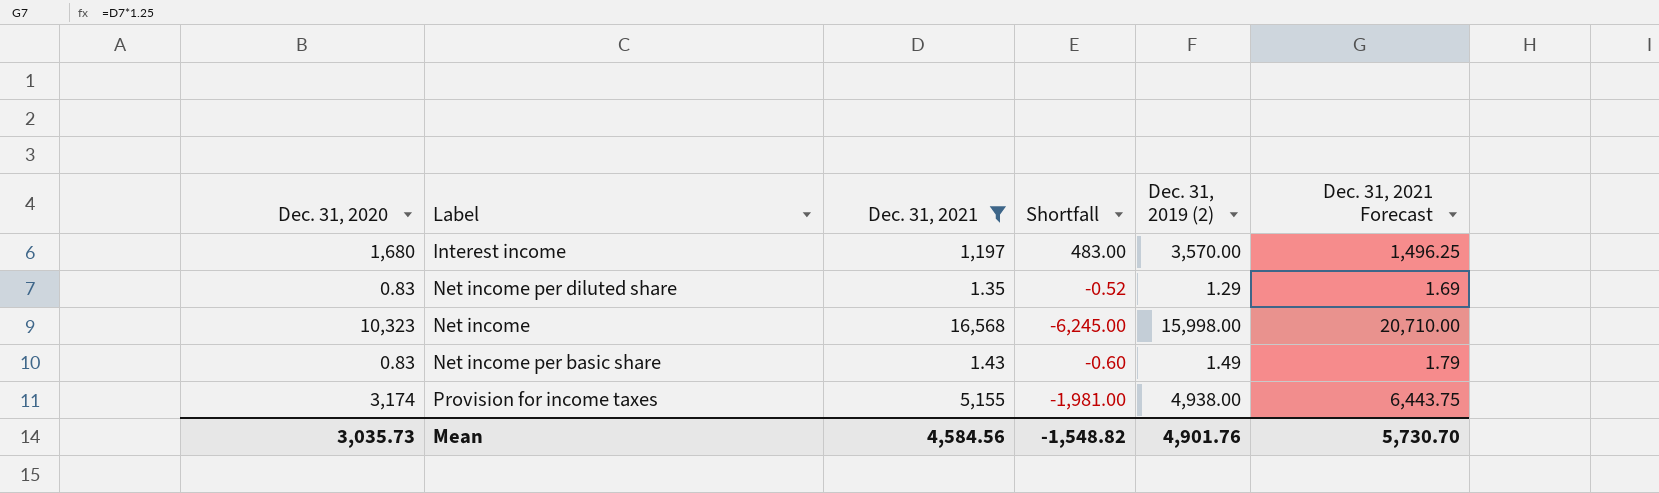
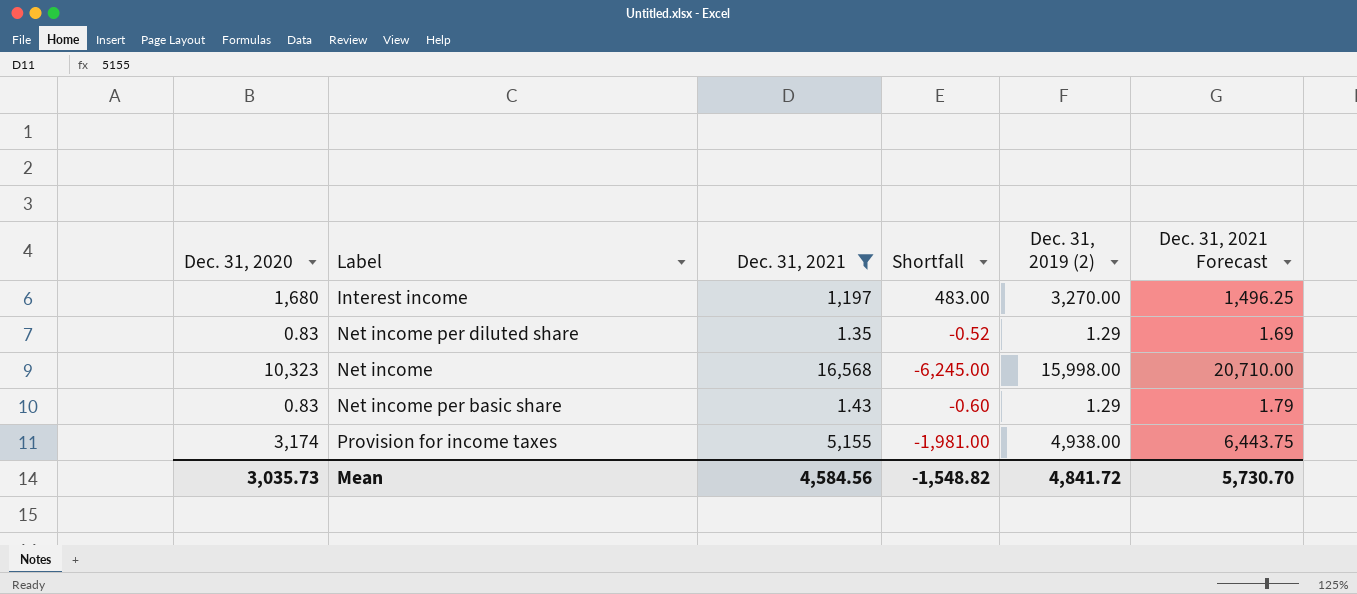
Interest income | Dec. 31, 2019 (2): 3,570.00 -> 3,270.00
Net income per basic share | Dec. 31, 2019 (2): 1.49 -> 1.29
Mean | Dec. 31, 2019 (2): 4,901.76 -> 4,841.72

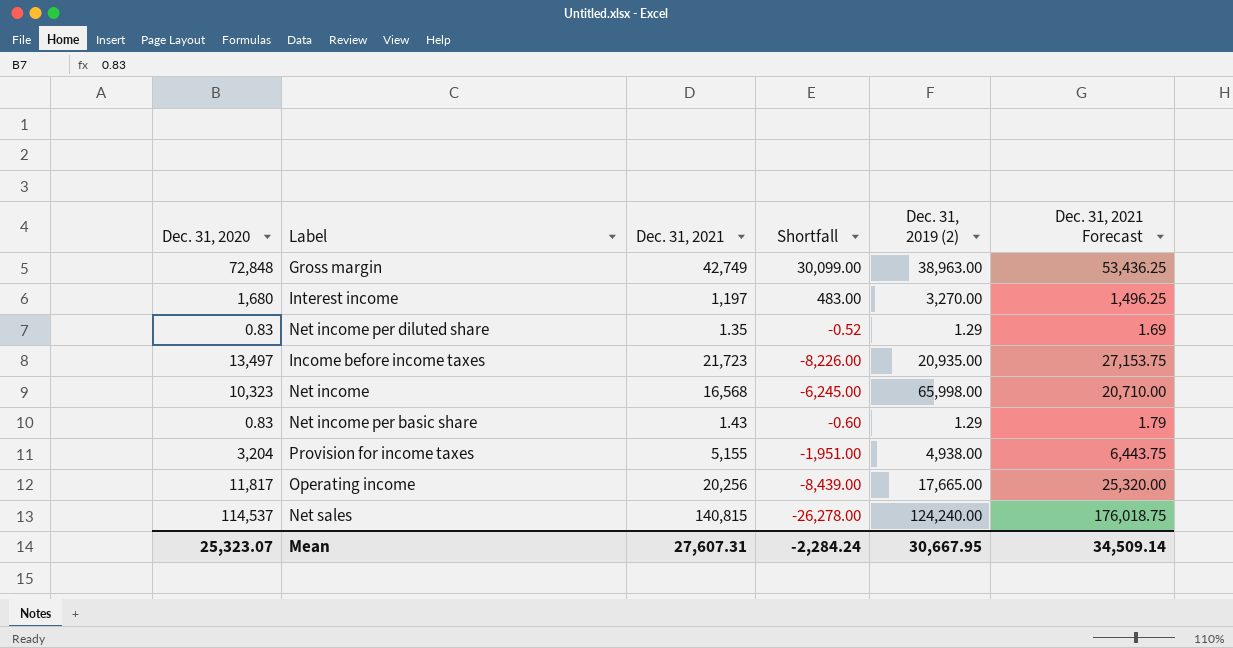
filter: Dec. 31, 2021 <= 16,568 -> none
Net income | Dec. 31, 2019 (2): 15,998.00 -> 65,998.00
Provision for income taxes | Dec. 31, 2020: 3,174 -> 3,204
Provision for income taxes | Shortfall: -1,981.00 -> -1,951.00
Mean | Dec. 31, 2020: 3,035.73 -> 25,323.07
Mean | Dec. 31, 2021: 4,584.56 -> 27,607.31
Mean | Shortfall: -1,548.82 -> -2,284.24
Mean | Dec. 31, 2019 (2): 4,841.72 -> 30,667.95
Mean | Dec. 31, 2021 Forecast: 5,730.70 -> 34,509.14

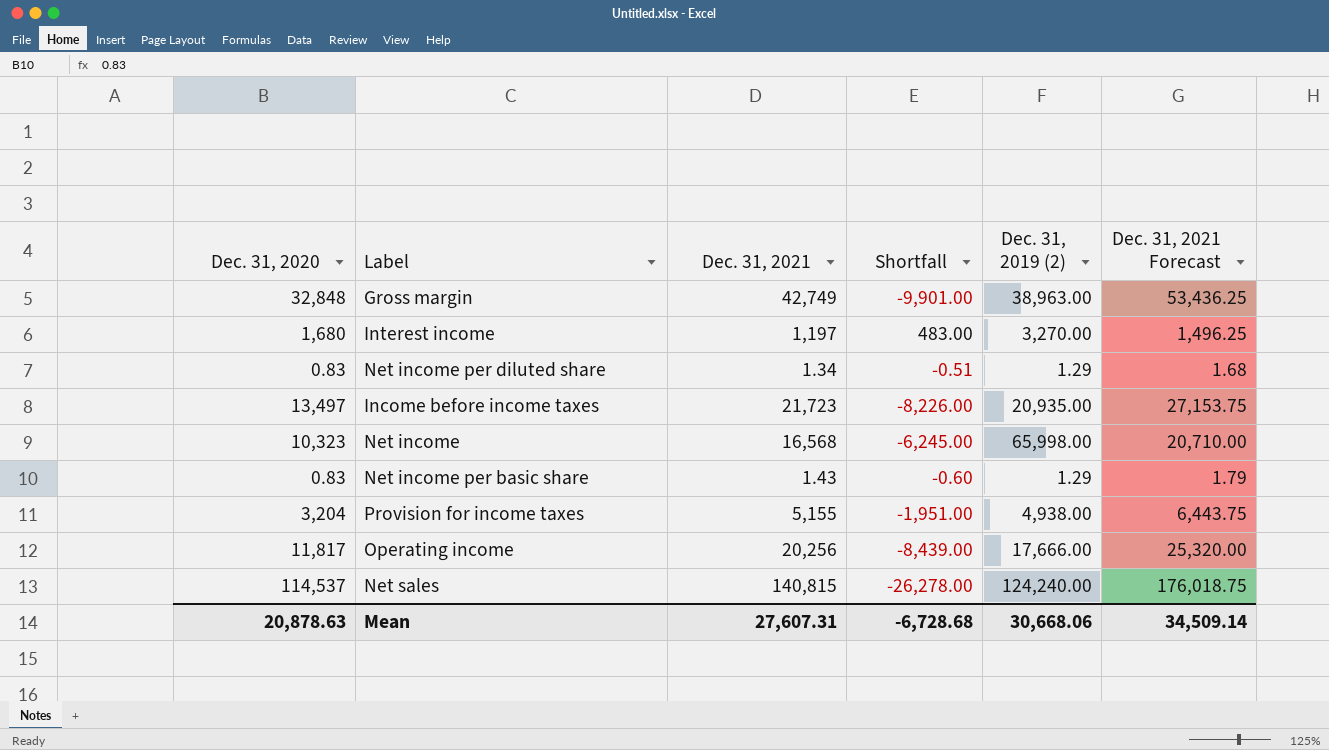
Gross margin | Dec. 31, 2020: 72,848 -> 32,848
Gross margin | Shortfall: 30,099.00 -> -9,901.00
Net income per diluted share | Dec. 31, 2021: 1.35 -> 1.34
Net income per diluted share | Shortfall: -0.52 -> -0.51
Net income per diluted share | Dec. 31, 2021 Forecast: 1.69 -> 1.68
Operating income | Dec. 31, 2019 (2): 17,665.00 -> 17,666.00
Mean | Dec. 31, 2020: 25,323.07 -> 20,878.63
Mean | Shortfall: -2,284.24 -> -6,728.68
Mean | Dec. 31, 2019 (2): 30,667.95 -> 30,668.06

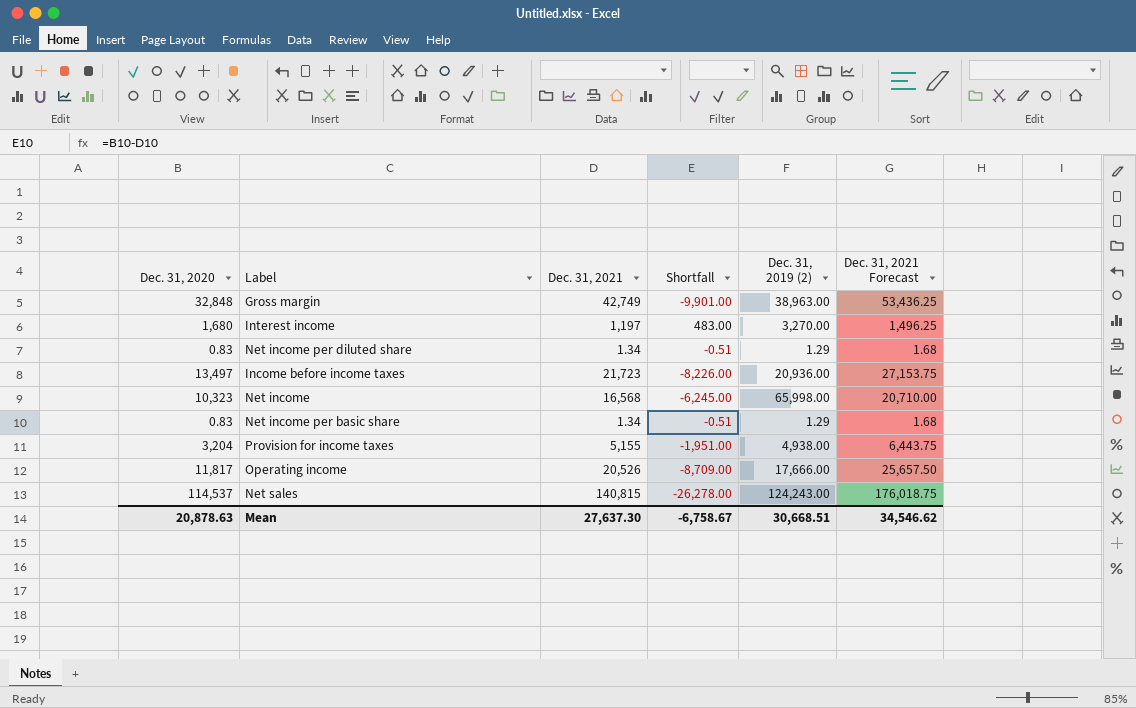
Income before income taxes | Dec. 31, 2019 (2): 20,935.00 -> 20,936.00
Net income per basic share | Dec. 31, 2021: 1.43 -> 1.34
Net income per basic share | Shortfall: -0.60 -> -0.51
Net income per basic share | Dec. 31, 2021 Forecast: 1.79 -> 1.68
Operating income | Dec. 31, 2021: 20,256 -> 20,526
Operating income | Shortfall: -8,439.00 -> -8,709.00
Operating income | Dec. 31, 2021 Forecast: 25,320.00 -> 25,657.50
Net sales | Dec. 31, 2019 (2): 124,240.00 -> 124,243.00
Mean | Dec. 31, 2021: 27,607.31 -> 27,637.30
Mean | Shortfall: -6,728.68 -> -6,758.67
Mean | Dec. 31, 2019 (2): 30,668.06 -> 30,668.51
Mean | Dec. 31, 2021 Forecast: 34,509.14 -> 34,546.62

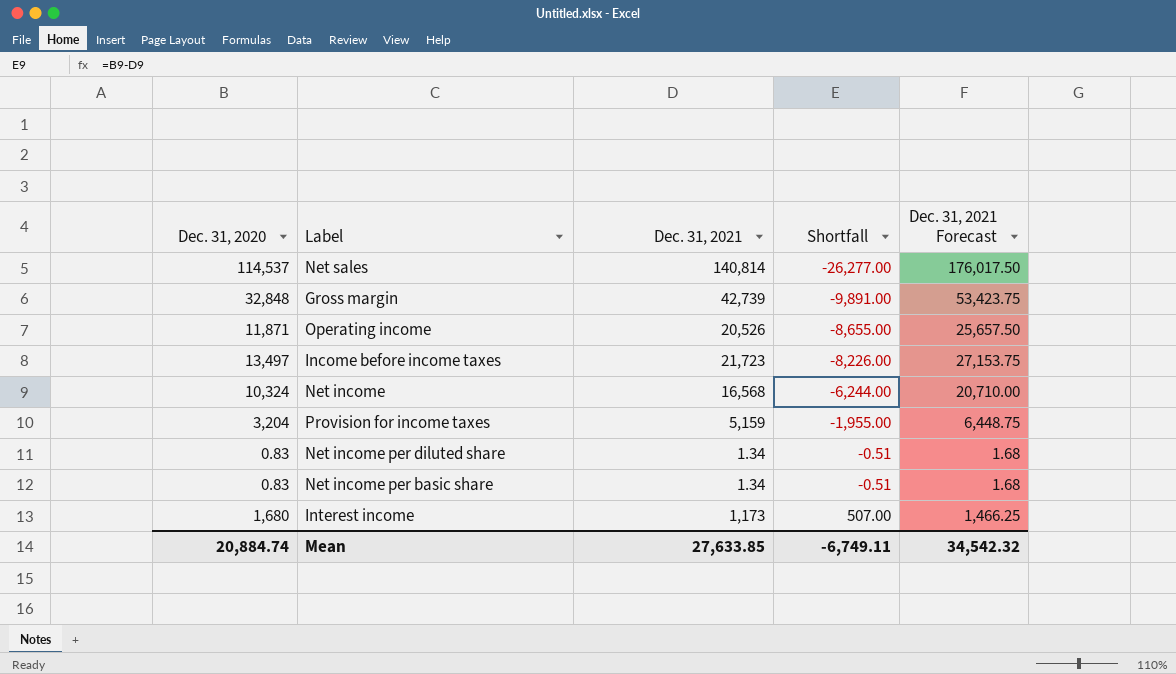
row order: none -> Shortfall ascending
column Dec. 31, 2019 (2) | position: 5 -> none
Net sales | Dec. 31, 2021: 140,815 -> 140,814
Net sales | Shortfall: -26,278.00 -> -26,277.00
Net sales | Dec. 31, 2021 Forecast: 176,018.75 -> 176,017.50
Gross margin | Dec. 31, 2021: 42,749 -> 42,739
Gross margin | Shortfall: -9,901.00 -> -9,891.00
Gross margin | Dec. 31, 2021 Forecast: 53,436.25 -> 53,423.75
Operating income | Dec. 31, 2020: 11,817 -> 11,871
Operating income | Shortfall: -8,709.00 -> -8,655.00
Net income | Dec. 31, 2020: 10,323 -> 10,324
Net income | Shortfall: -6,245.00 -> -6,244.00
Provision for income taxes | Dec. 31, 2021: 5,155 -> 5,159
Provision for income taxes | Shortfall: -1,951.00 -> -1,955.00
Provision for income taxes | Dec. 31, 2021 Forecast: 6,443.75 -> 6,448.75
Interest income | Dec. 31, 2021: 1,197 -> 1,173
Interest income | Shortfall: 483.00 -> 507.00
Interest income | Dec. 31, 2021 Forecast: 1,496.25 -> 1,466.25
Mean | Dec. 31, 2020: 20,878.63 -> 20,884.74
Mean | Dec. 31, 2021: 27,637.30 -> 27,633.85
Mean | Shortfall: -6,758.67 -> -6,749.11
Mean | Dec. 31, 2021 Forecast: 34,546.62 -> 34,542.32

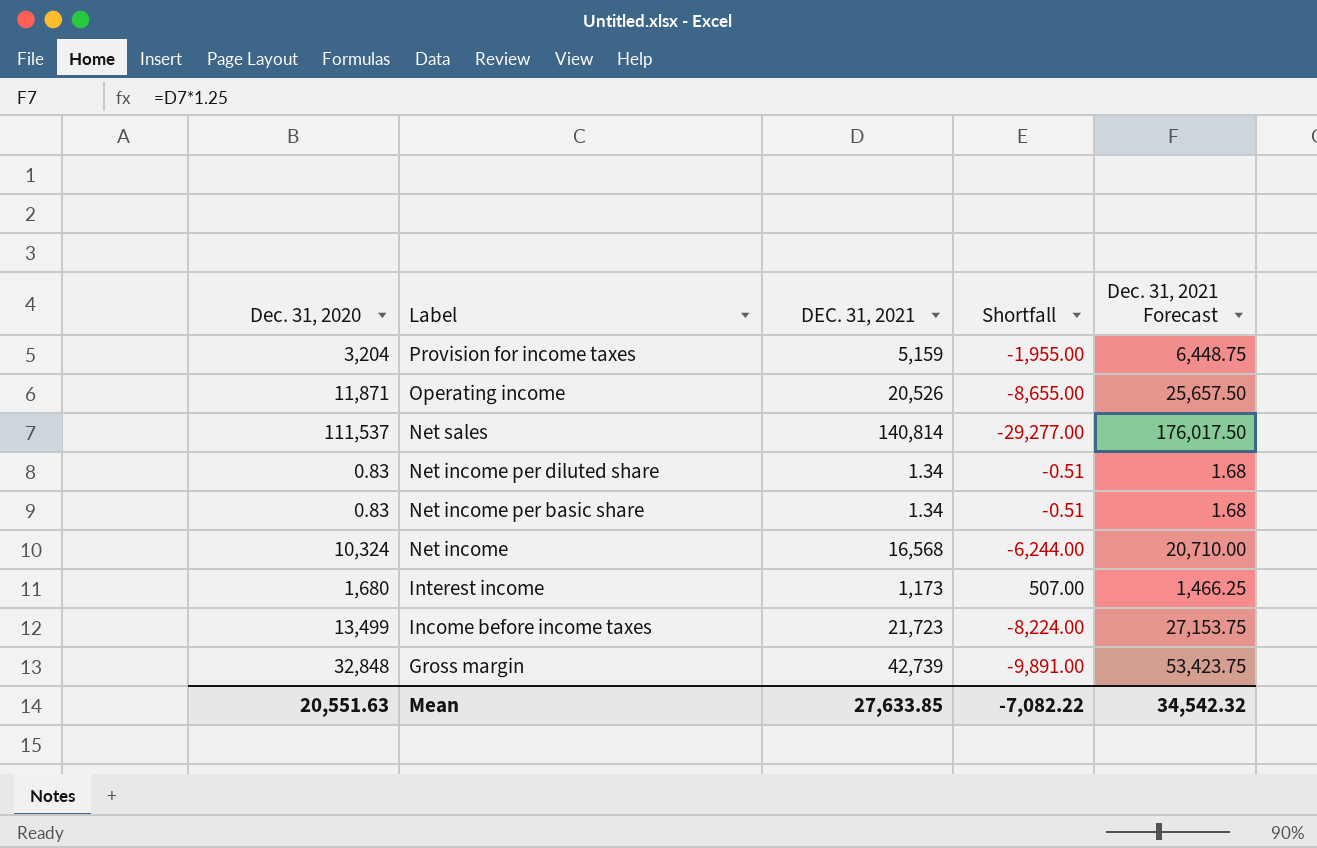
row order: Shortfall ascending -> Label descending
column name: Dec. 31, 2021 -> DEC. 31, 2021
Net sales | Dec. 31, 2020: 114,537 -> 111,537
Net sales | Shortfall: -26,277.00 -> -29,277.00
Income before income taxes | Dec. 31, 2020: 13,497 -> 13,499
Income before income taxes | Shortfall: -8,226.00 -> -8,224.00
Mean | Dec. 31, 2020: 20,884.74 -> 20,551.63
Mean | Shortfall: -6,749.11 -> -7,082.22

